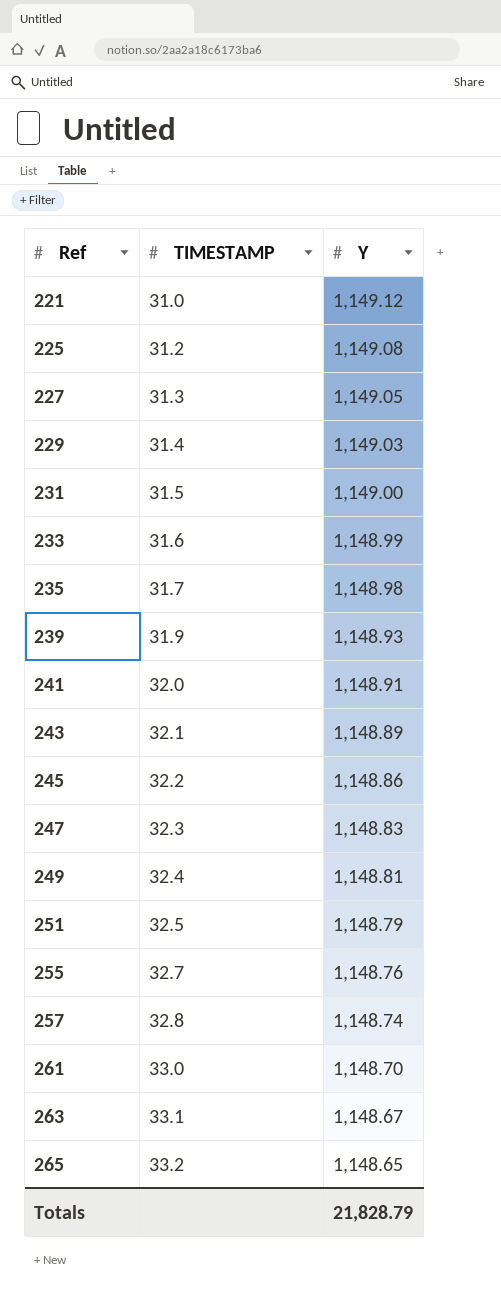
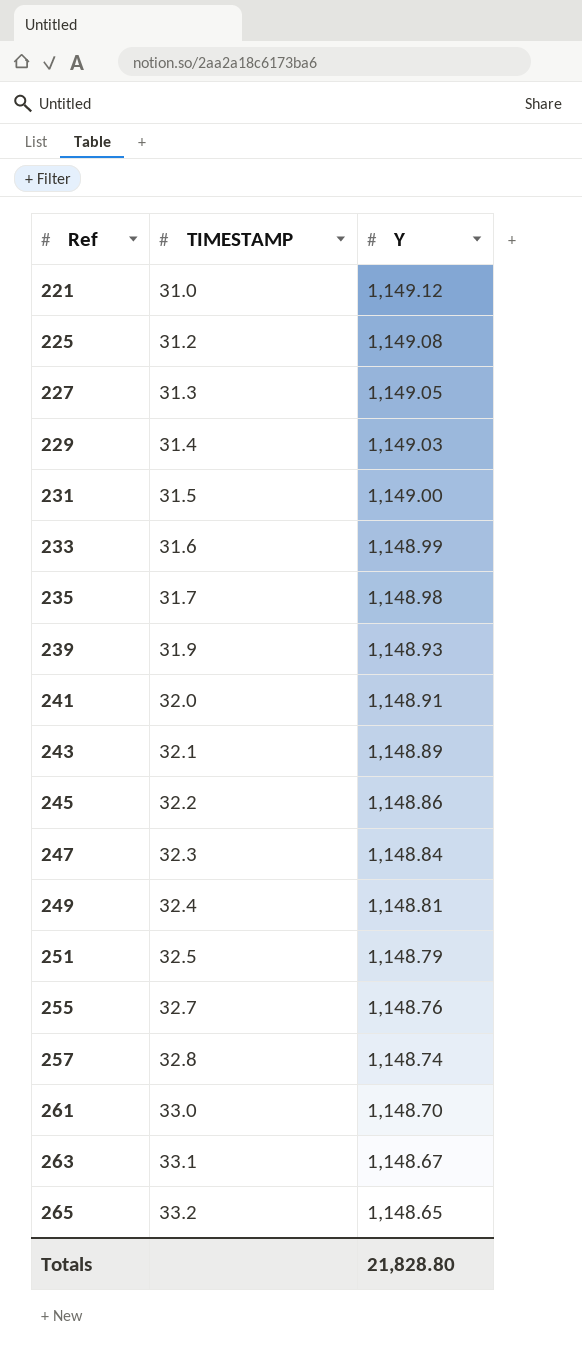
247 | Y: 1,148.83 -> 1,148.84
Totals | Y: 21,828.79 -> 21,828.80

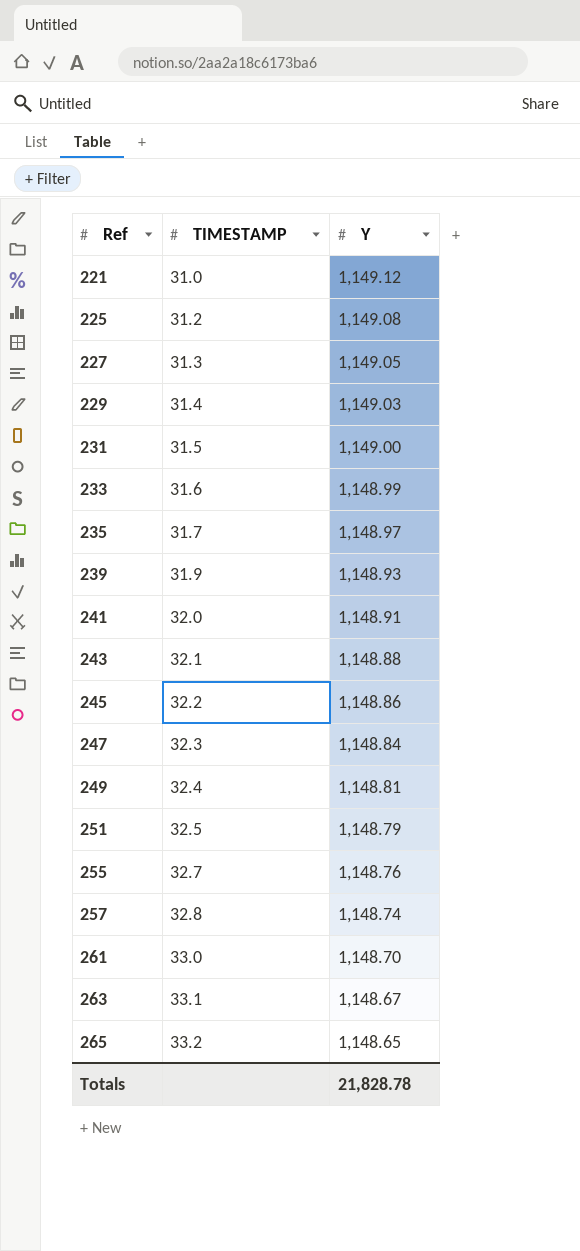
235 | Y: 1,148.98 -> 1,148.97
243 | Y: 1,148.89 -> 1,148.88
Totals | Y: 21,828.80 -> 21,828.78

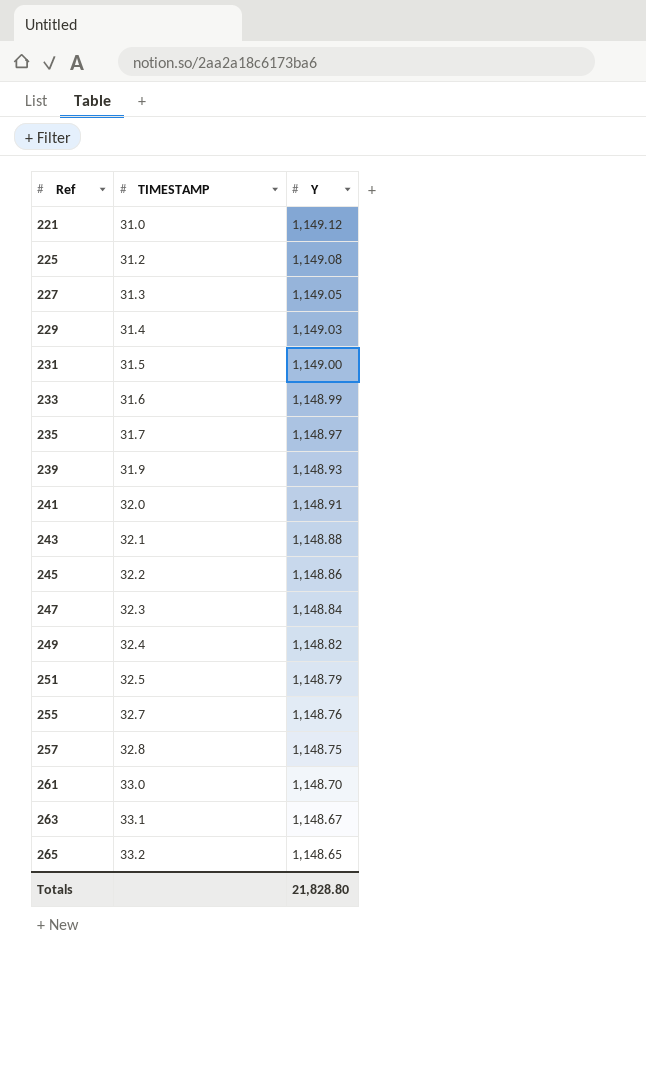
249 | Y: 1,148.81 -> 1,148.82
257 | Y: 1,148.74 -> 1,148.75
Totals | Y: 21,828.78 -> 21,828.80

